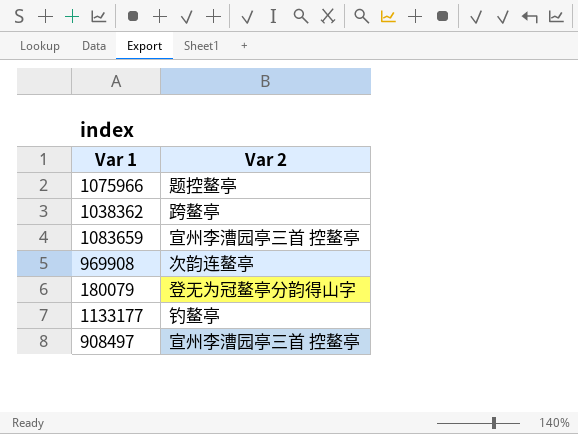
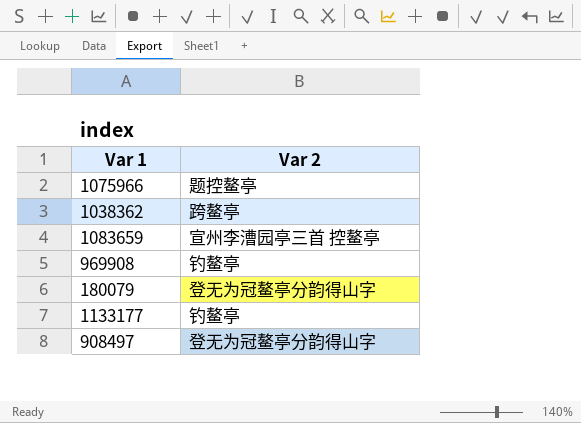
969908 | Var 2: 次韵连鳌亭 -> 钓鳌亭
908497 | Var 2: 宣州李漕园亭三首 控鳌亭 -> 登无为冠鳌亭分韵得山字

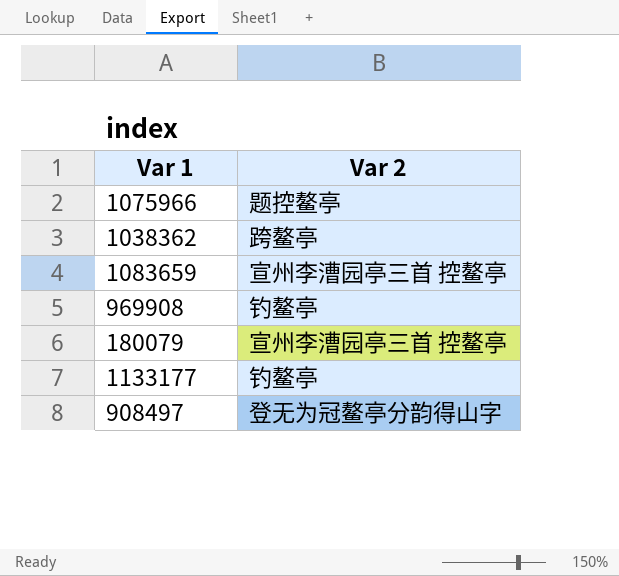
180079 | Var 2: 登无为冠鳌亭分韵得山字 -> 宣州李漕园亭三首 控鳌亭

